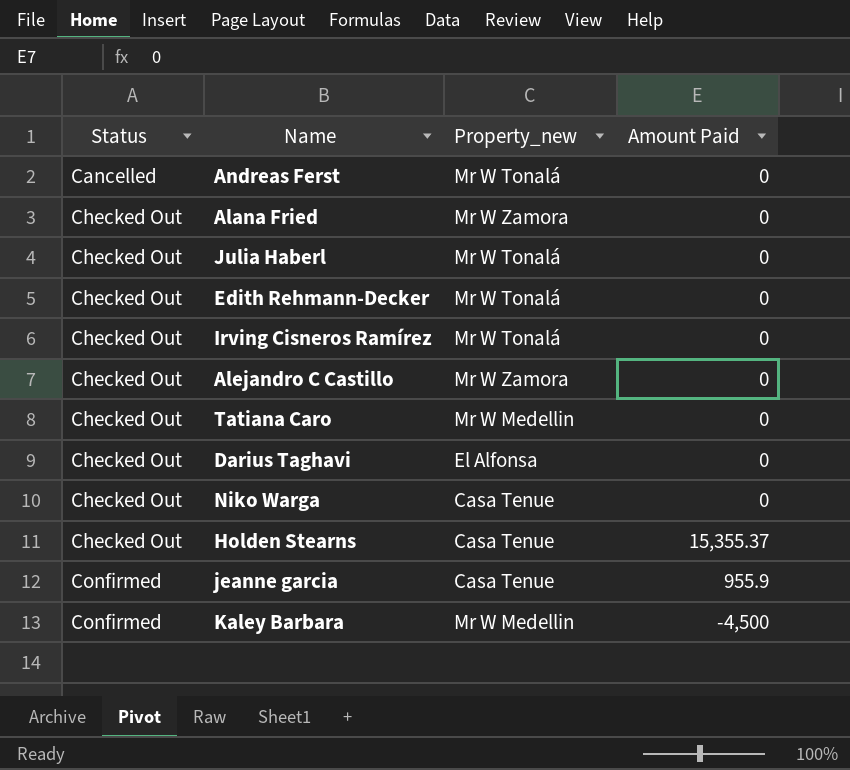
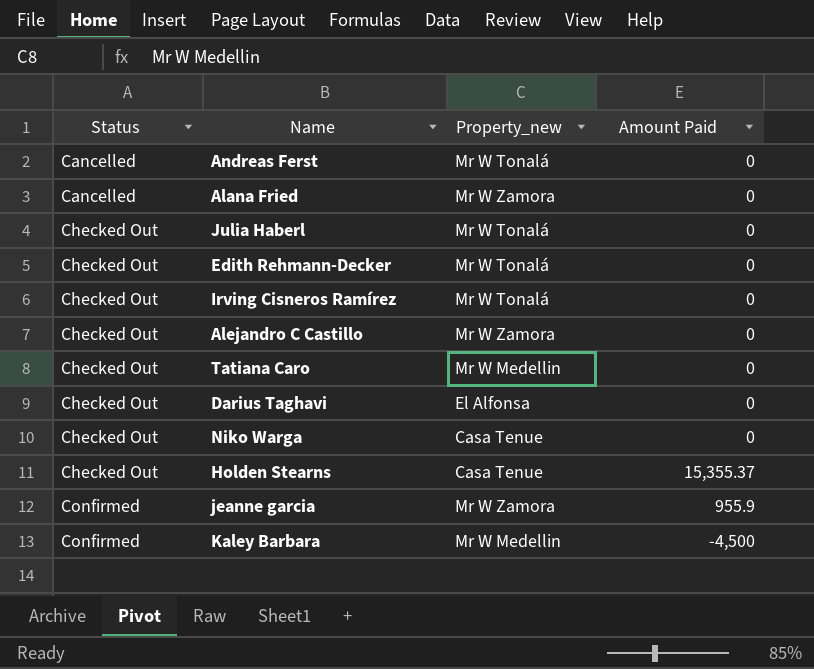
Alana Fried | Status: Checked Out -> Cancelled
jeanne garcia | Property_new: Casa Tenue -> Mr W Zamora

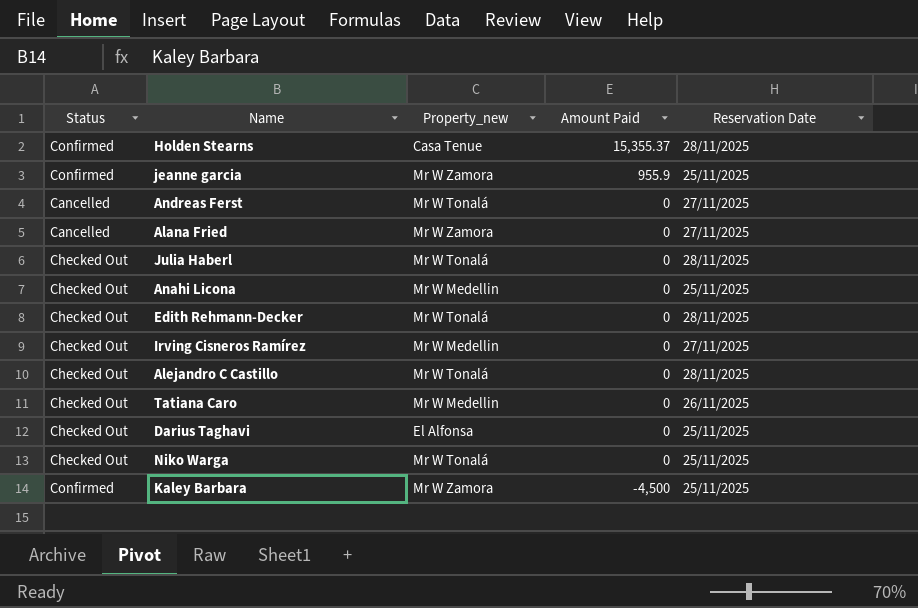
row order: Status ascending -> Amount Paid descending
column Reservation Date | position: none -> 5
Holden Stearns | Status: Checked Out -> Confirmed
row Anahi Licona: none -> Checked Out | Mr W Medellin | 0 | 25/11/2025
Irving Cisneros Ramírez | Property_new: Mr W Tonalá -> Mr W Medellin
Alejandro C Castillo | Property_new: Mr W Zamora -> Mr W Tonalá
Niko Warga | Property_new: Casa Tenue -> Mr W Tonalá
Kaley Barbara | Property_new: Mr W Medellin -> Mr W Zamora

